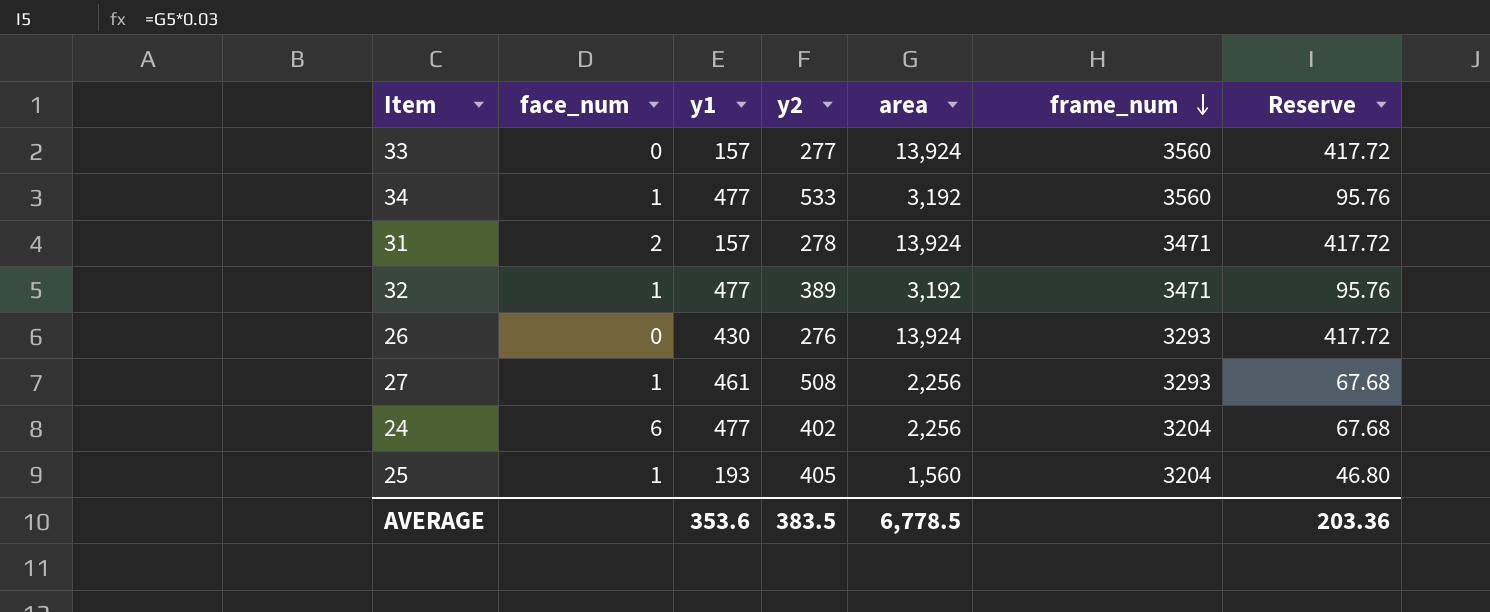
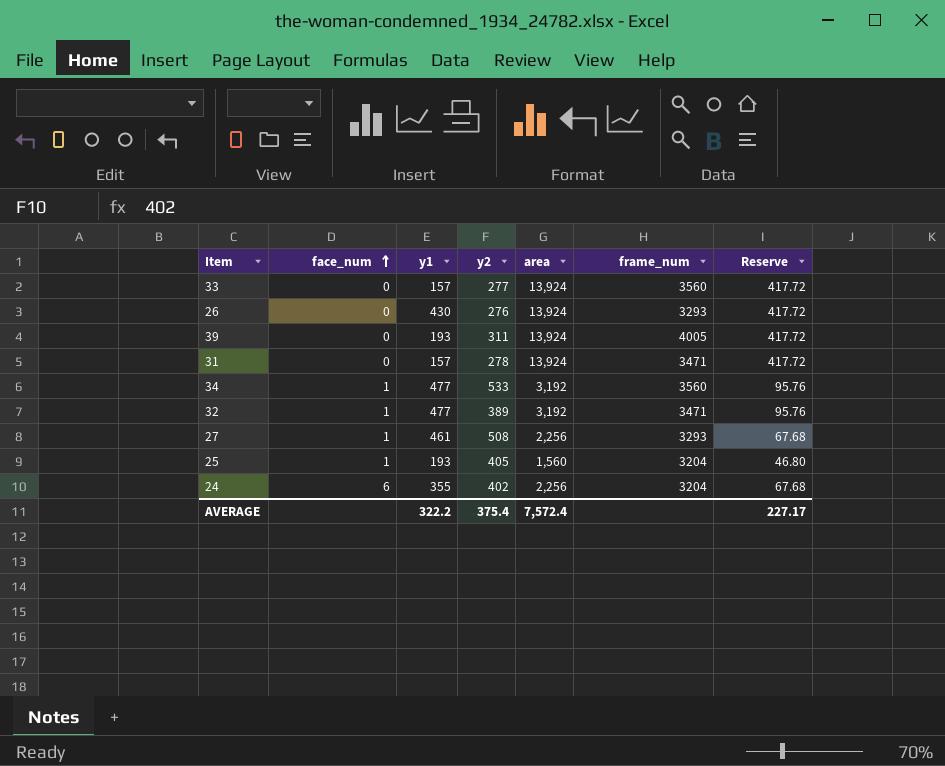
row order: frame_num descending -> face_num ascending
row 39: none -> 0 | 193 | 311 | 13,924 | 4005 | 417.72
31 | face_num: 2 -> 0
24 | y1: 477 -> 355
AVERAGE | y1: 353.6 -> 322.2
AVERAGE | y2: 383.5 -> 375.4
AVERAGE | area: 6,778.5 -> 7,572.4
AVERAGE | Reserve: 203.36 -> 227.17

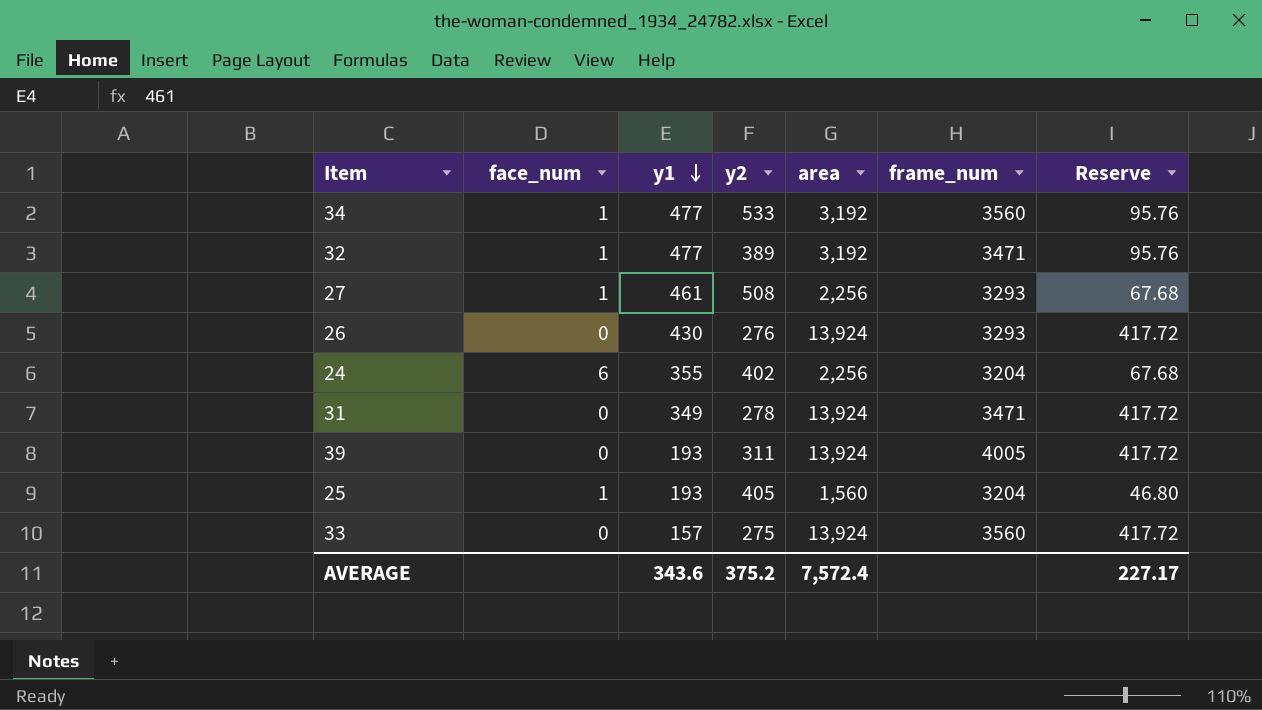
row order: face_num ascending -> y1 descending
31 | y1: 157 -> 349
33 | y2: 277 -> 275
AVERAGE | y1: 322.2 -> 343.6
AVERAGE | y2: 375.4 -> 375.2

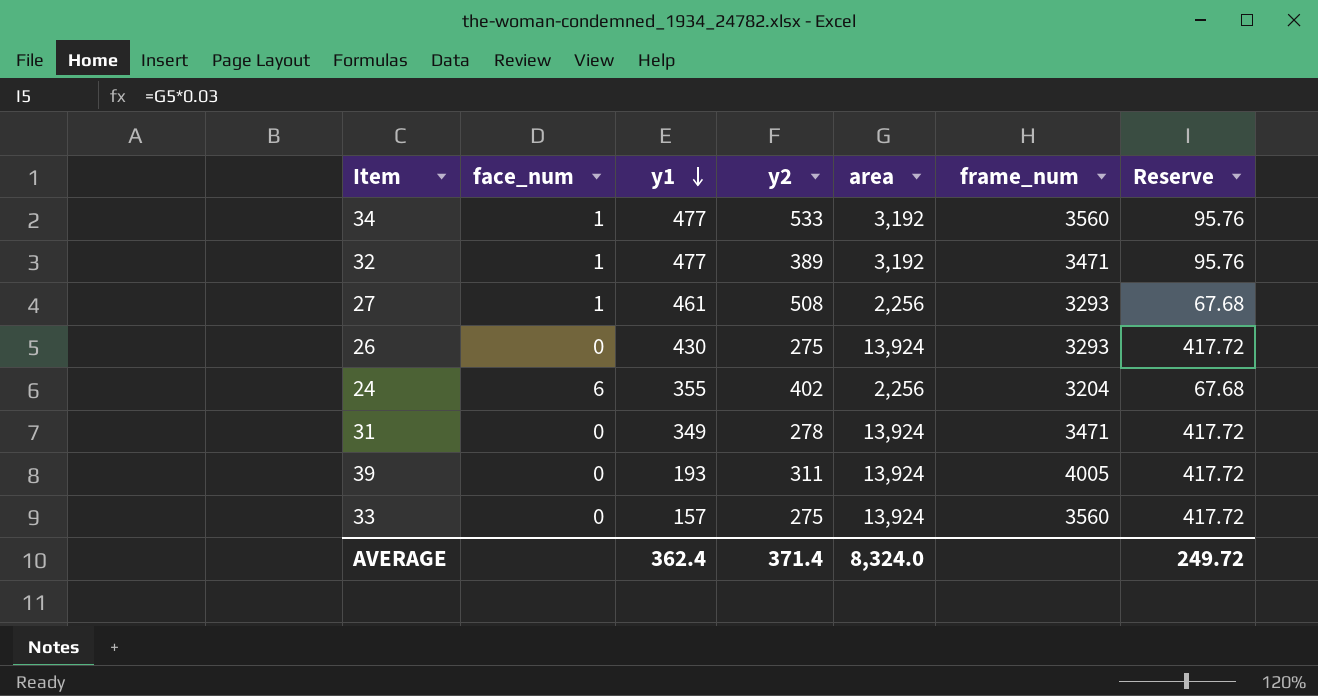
row 25: 1 | 193 | 405 | 1,560 | 3204 | 46.80 -> none
26 | y2: 276 -> 275
AVERAGE | y1: 343.6 -> 362.4
AVERAGE | y2: 375.2 -> 371.4
AVERAGE | area: 7,572.4 -> 8,324.0
AVERAGE | Reserve: 227.17 -> 249.72

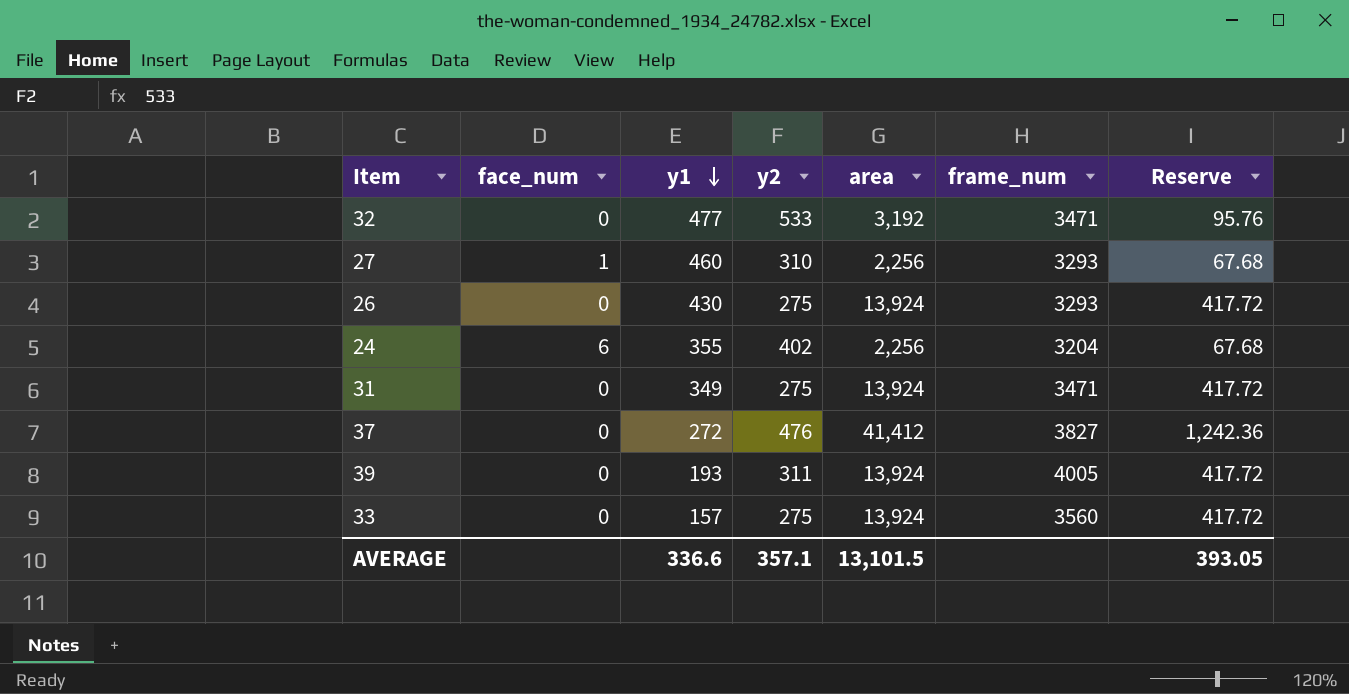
row 34: 1 | 477 | 533 | 3,192 | 3560 | 95.76 -> none
32 | face_num: 1 -> 0
32 | y2: 389 -> 533
27 | y1: 461 -> 460
27 | y2: 508 -> 310
31 | y2: 278 -> 275
row 37: none -> 0 | 272 | 476 | 41,412 | 3827 | 1,242.36
AVERAGE | y1: 362.4 -> 336.6
AVERAGE | y2: 371.4 -> 357.1
AVERAGE | area: 8,324.0 -> 13,101.5
AVERAGE | Reserve: 249.72 -> 393.05

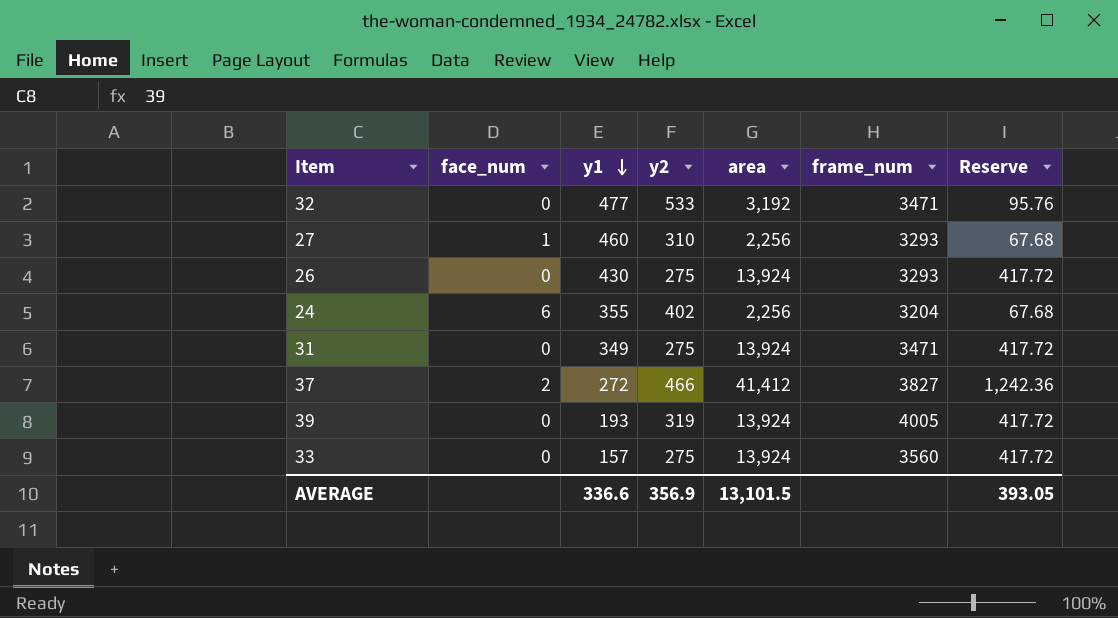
37 | face_num: 0 -> 2
37 | y2: 476 -> 466
39 | y2: 311 -> 319
AVERAGE | y2: 357.1 -> 356.9

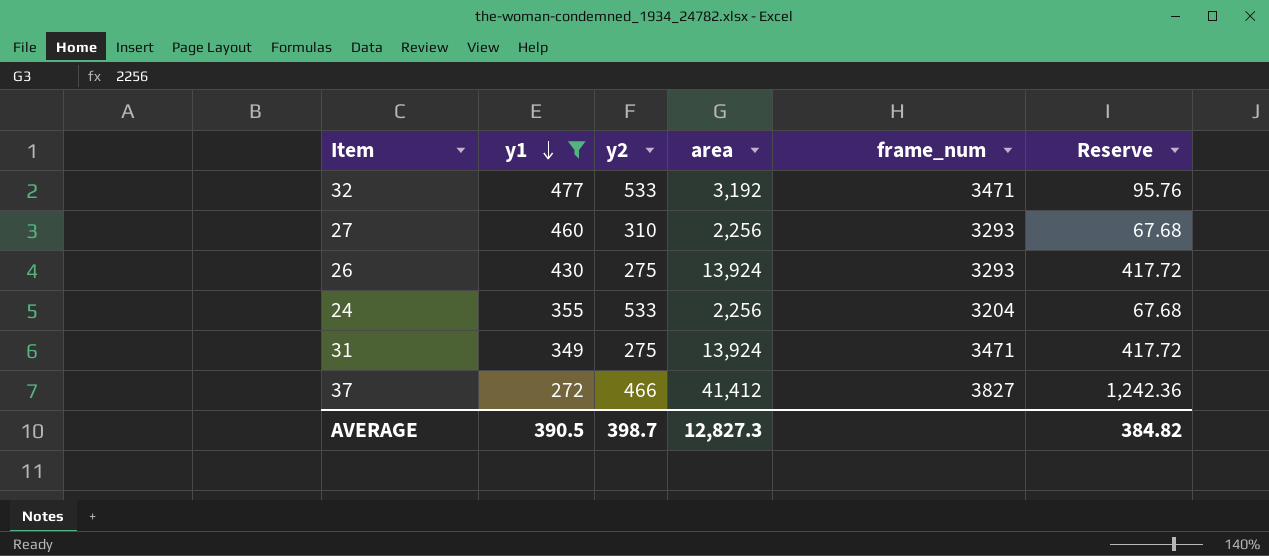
filter: none -> y1 >= 272
column face_num | position: 2 -> none
24 | y2: 402 -> 533
AVERAGE | y1: 336.6 -> 390.5
AVERAGE | y2: 356.9 -> 398.7
AVERAGE | area: 13,101.5 -> 12,827.3
AVERAGE | Reserve: 393.05 -> 384.82

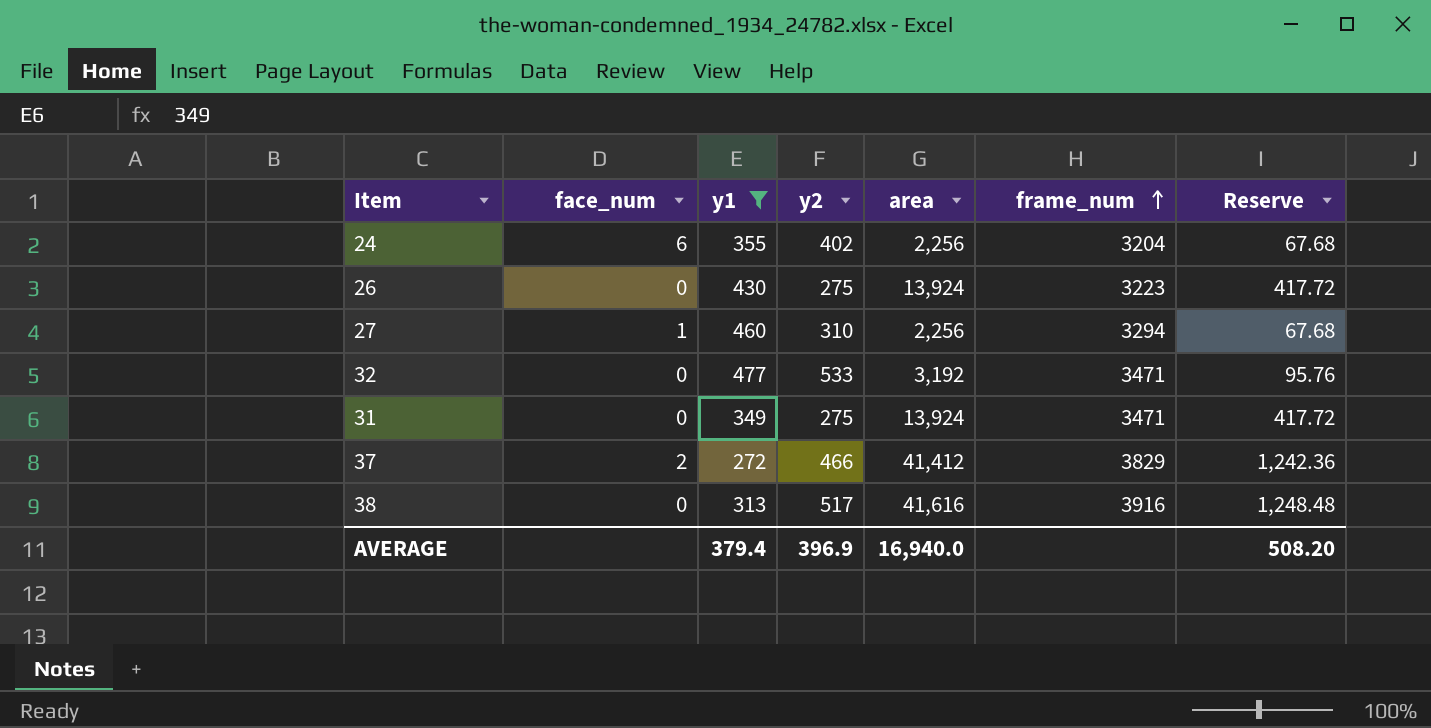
row order: y1 descending -> frame_num ascending
column face_num | position: none -> 2
24 | y2: 533 -> 402
26 | frame_num: 3293 -> 3223
27 | frame_num: 3293 -> 3294
37 | frame_num: 3827 -> 3829
row 38: none -> 0 | 313 | 517 | 41,616 | 3916 | 1,248.48
AVERAGE | y1: 390.5 -> 379.4
AVERAGE | y2: 398.7 -> 396.9
AVERAGE | area: 12,827.3 -> 16,940.0
AVERAGE | Reserve: 384.82 -> 508.20

